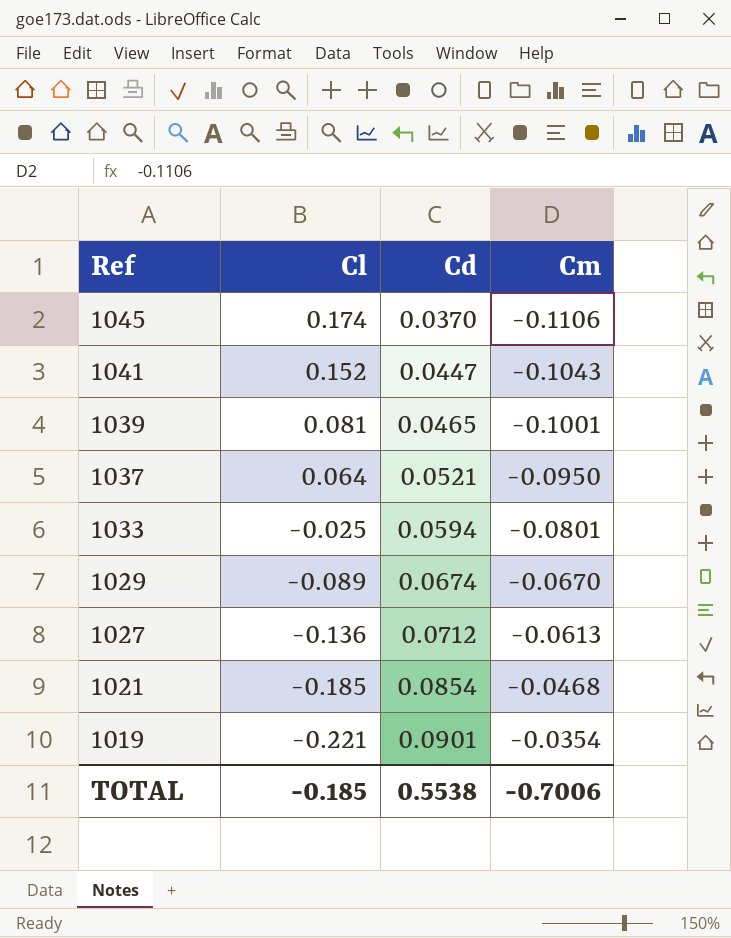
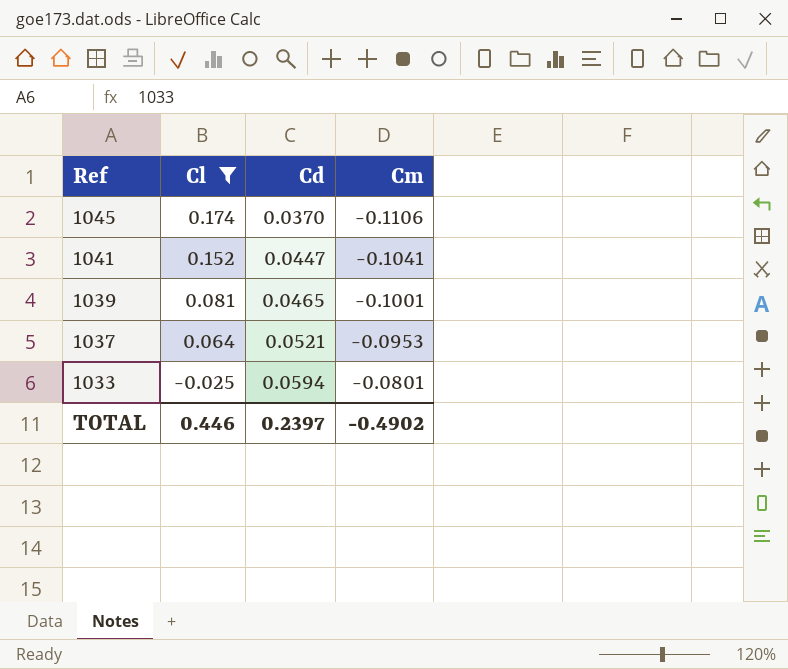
filter: none -> Cl >= -0.025
1041 | Cm: -0.1043 -> -0.1041
1037 | Cm: -0.0950 -> -0.0953
TOTAL | Cl: -0.185 -> 0.446
TOTAL | Cd: 0.5538 -> 0.2397
TOTAL | Cm: -0.7006 -> -0.4902

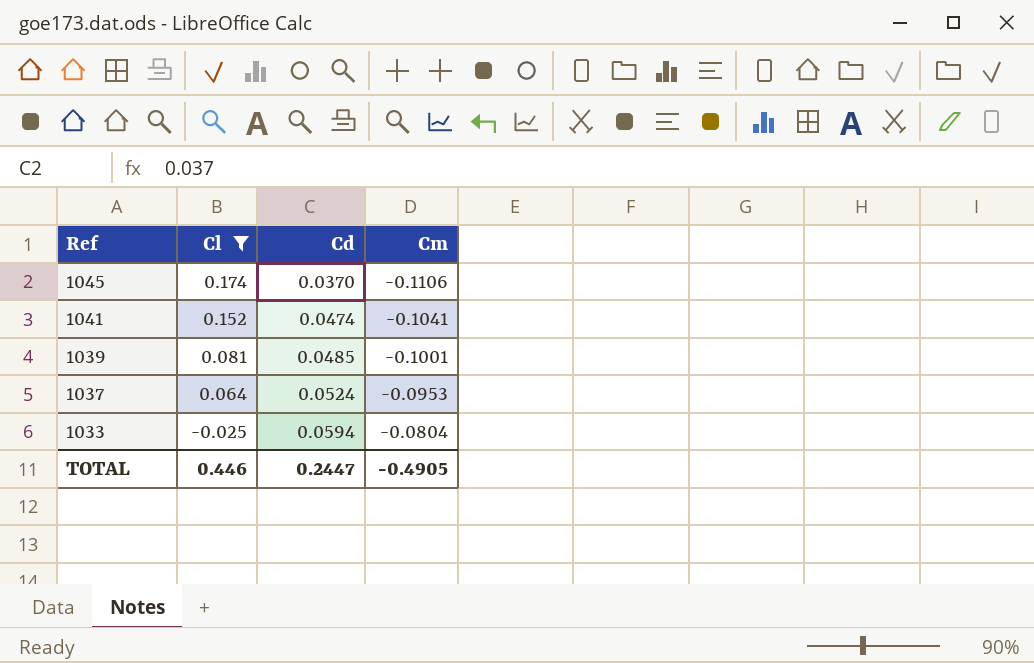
1041 | Cd: 0.0447 -> 0.0474
1039 | Cd: 0.0465 -> 0.0485
1037 | Cd: 0.0521 -> 0.0524
1033 | Cm: -0.0801 -> -0.0804
TOTAL | Cd: 0.2397 -> 0.2447
TOTAL | Cm: -0.4902 -> -0.4905

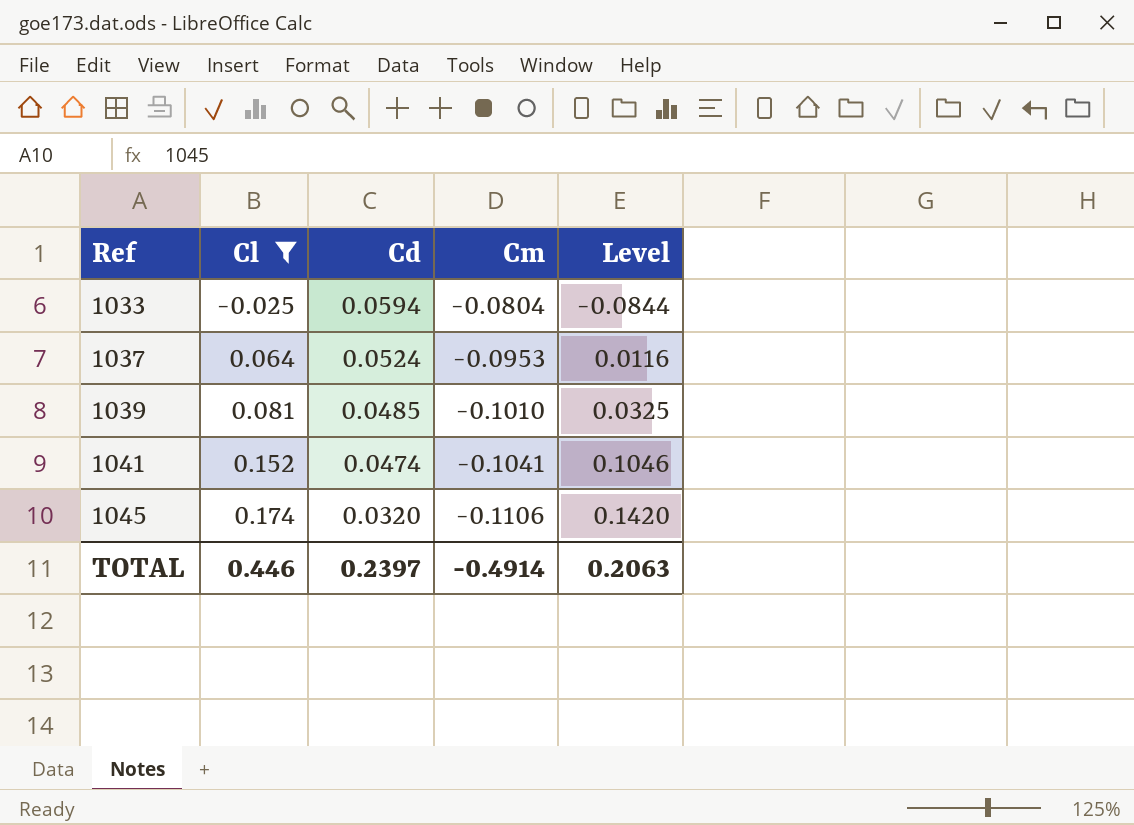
row order: Ref descending -> Ref ascending
column Level | formula: none -> [Cl] - [Cd]
1039 | Cm: -0.1001 -> -0.1010
1045 | Cd: 0.0370 -> 0.0320
TOTAL | Cd: 0.2447 -> 0.2397
TOTAL | Cm: -0.4905 -> -0.4914

